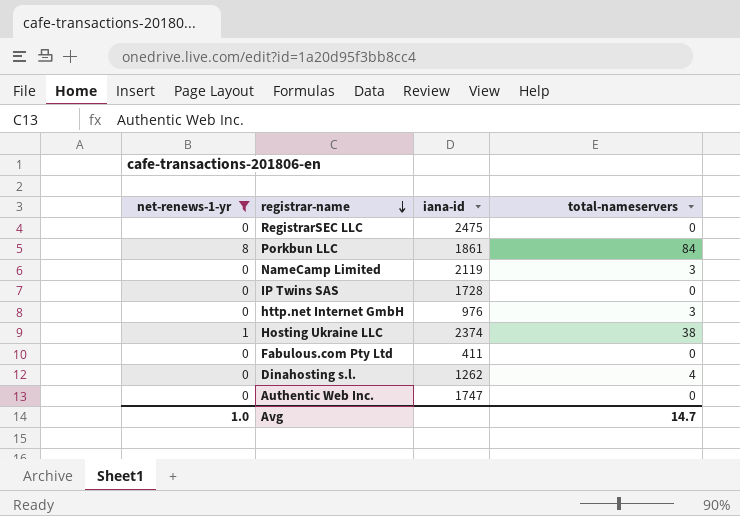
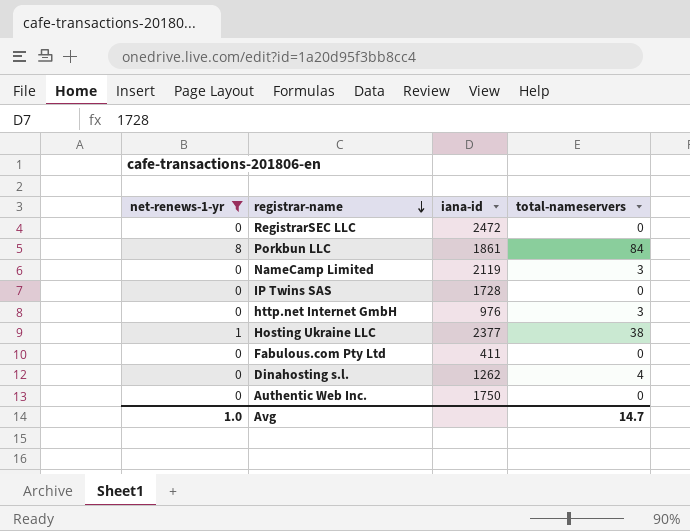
RegistrarSEC LLC | iana-id: 2475 -> 2472
Hosting Ukraine LLC | iana-id: 2374 -> 2377
Authentic Web Inc. | iana-id: 1747 -> 1750

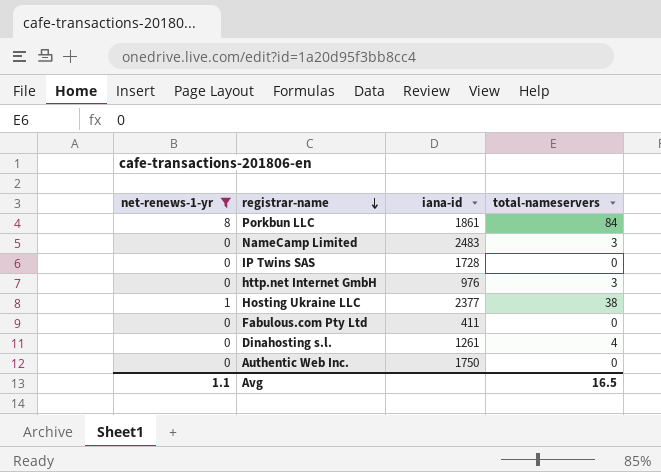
row RegistrarSEC LLC: 0 | 2472 | 0 -> none
NameCamp Limited | iana-id: 2119 -> 2483
Dinahosting s.l. | iana-id: 1262 -> 1261
Avg | net-renews-1-yr: 1.0 -> 1.1
Avg | total-nameservers: 14.7 -> 16.5

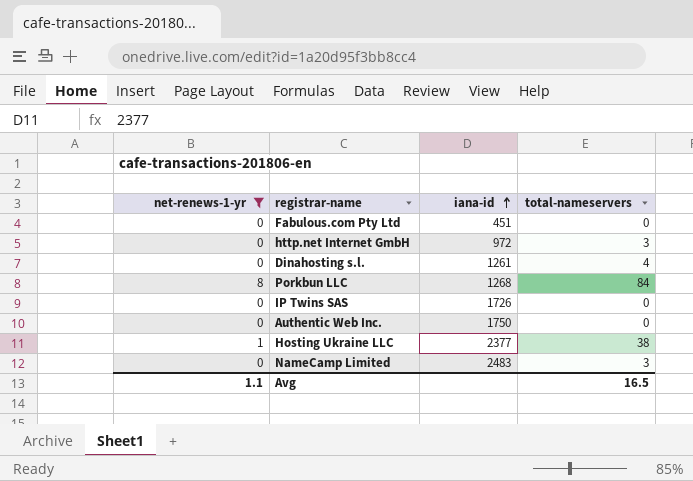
row order: registrar-name descending -> iana-id ascending
Fabulous.com Pty Ltd | iana-id: 411 -> 451
http.net Internet GmbH | iana-id: 976 -> 972
Porkbun LLC | iana-id: 1861 -> 1268
IP Twins SAS | iana-id: 1728 -> 1726

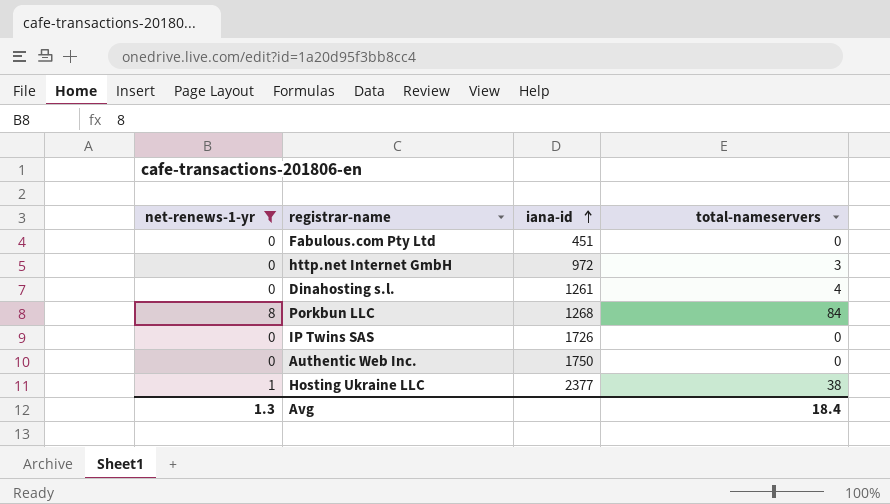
row NameCamp Limited: 0 | 2483 | 3 -> none
Avg | net-renews-1-yr: 1.1 -> 1.3
Avg | total-nameservers: 16.5 -> 18.4

